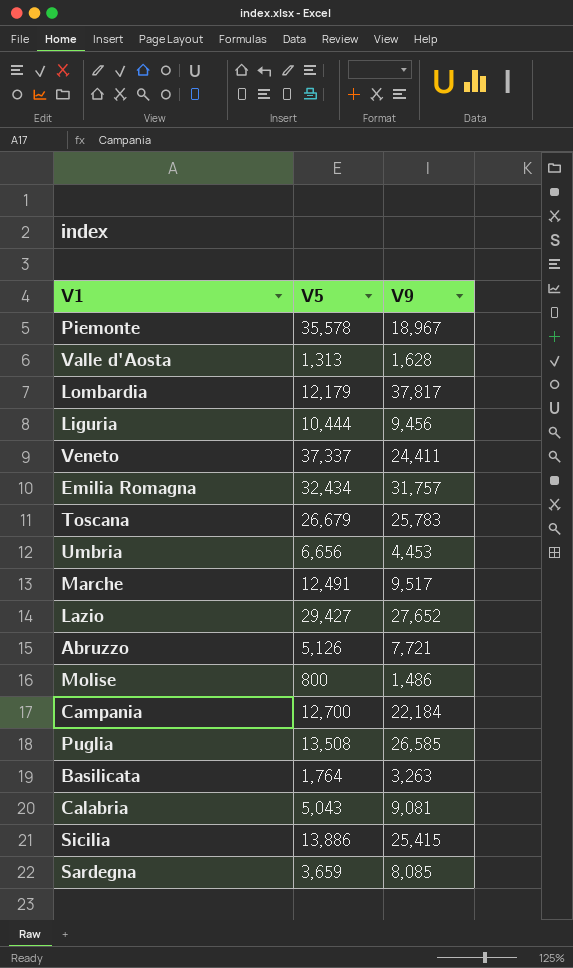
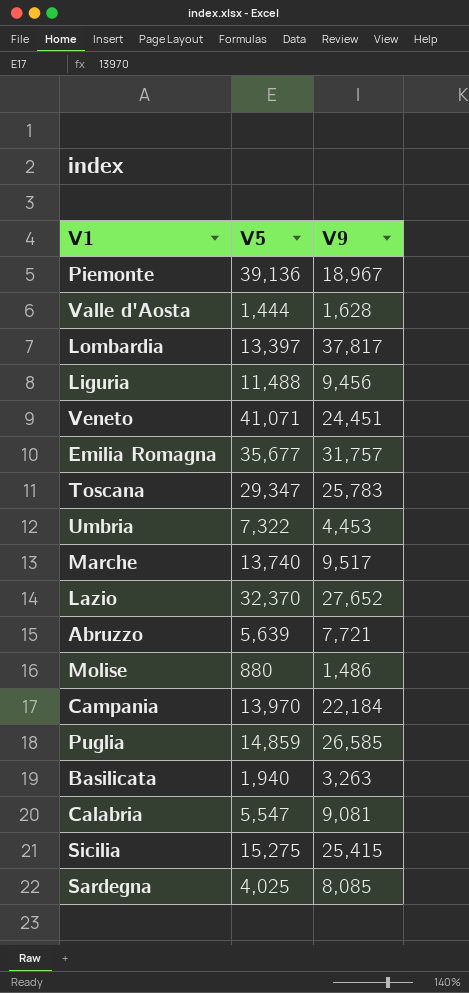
Piemonte | V5: 35,578 -> 39,136
Valle d'Aosta | V5: 1,313 -> 1,444
Lombardia | V5: 12,179 -> 13,397
Liguria | V5: 10,444 -> 11,488
Veneto | V5: 37,337 -> 41,071
Veneto | V9: 24,411 -> 24,451
Emilia Romagna | V5: 32,434 -> 35,677
Toscana | V5: 26,679 -> 29,347
Umbria | V5: 6,656 -> 7,322
Marche | V5: 12,491 -> 13,740
Lazio | V5: 29,427 -> 32,370
Abruzzo | V5: 5,126 -> 5,639
Molise | V5: 800 -> 880
Campania | V5: 12,700 -> 13,970
Puglia | V5: 13,508 -> 14,859
Basilicata | V5: 1,764 -> 1,940
Calabria | V5: 5,043 -> 5,547
Sicilia | V5: 13,886 -> 15,275
Sardegna | V5: 3,659 -> 4,025

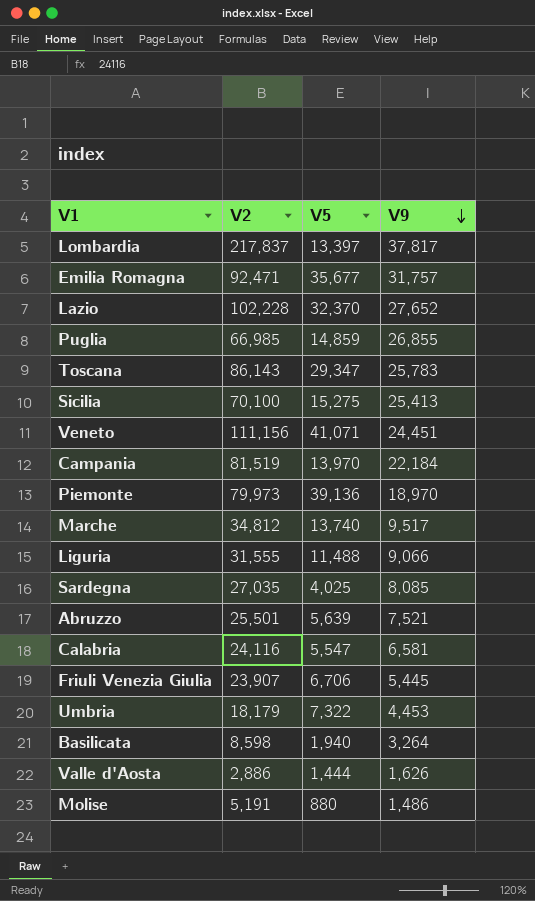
row order: none -> V9 descending
column V2 | position: none -> 2
Puglia | V9: 26,585 -> 26,855
Sicilia | V9: 25,415 -> 25,413
Piemonte | V9: 18,967 -> 18,970
Liguria | V9: 9,456 -> 9,066
Abruzzo | V9: 7,721 -> 7,521
Calabria | V9: 9,081 -> 6,581
row Friuli Venezia Giulia: none -> 23,907 | 6,706 | 5,445
Basilicata | V9: 3,263 -> 3,264
Valle d'Aosta | V9: 1,628 -> 1,626

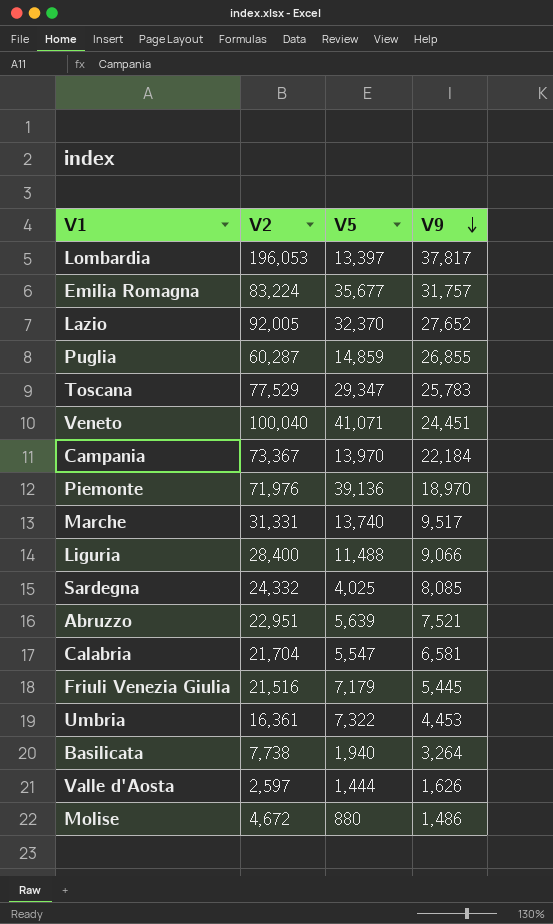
row Sicilia: 70,100 | 15,275 | 25,413 -> none
Lombardia | V2: 217,837 -> 196,053
Emilia Romagna | V2: 92,471 -> 83,224
Lazio | V2: 102,228 -> 92,005
Puglia | V2: 66,985 -> 60,287
Toscana | V2: 86,143 -> 77,529
Veneto | V2: 111,156 -> 100,040
Campania | V2: 81,519 -> 73,367
Piemonte | V2: 79,973 -> 71,976
Marche | V2: 34,812 -> 31,331
Liguria | V2: 31,555 -> 28,400
Sardegna | V2: 27,035 -> 24,332
Abruzzo | V2: 25,501 -> 22,951
Calabria | V2: 24,116 -> 21,704
Friuli Venezia Giulia | V2: 23,907 -> 21,516
Friuli Venezia Giulia | V5: 6,706 -> 7,179
Umbria | V2: 18,179 -> 16,361
Basilicata | V2: 8,598 -> 7,738
Valle d'Aosta | V2: 2,886 -> 2,597
Molise | V2: 5,191 -> 4,672

